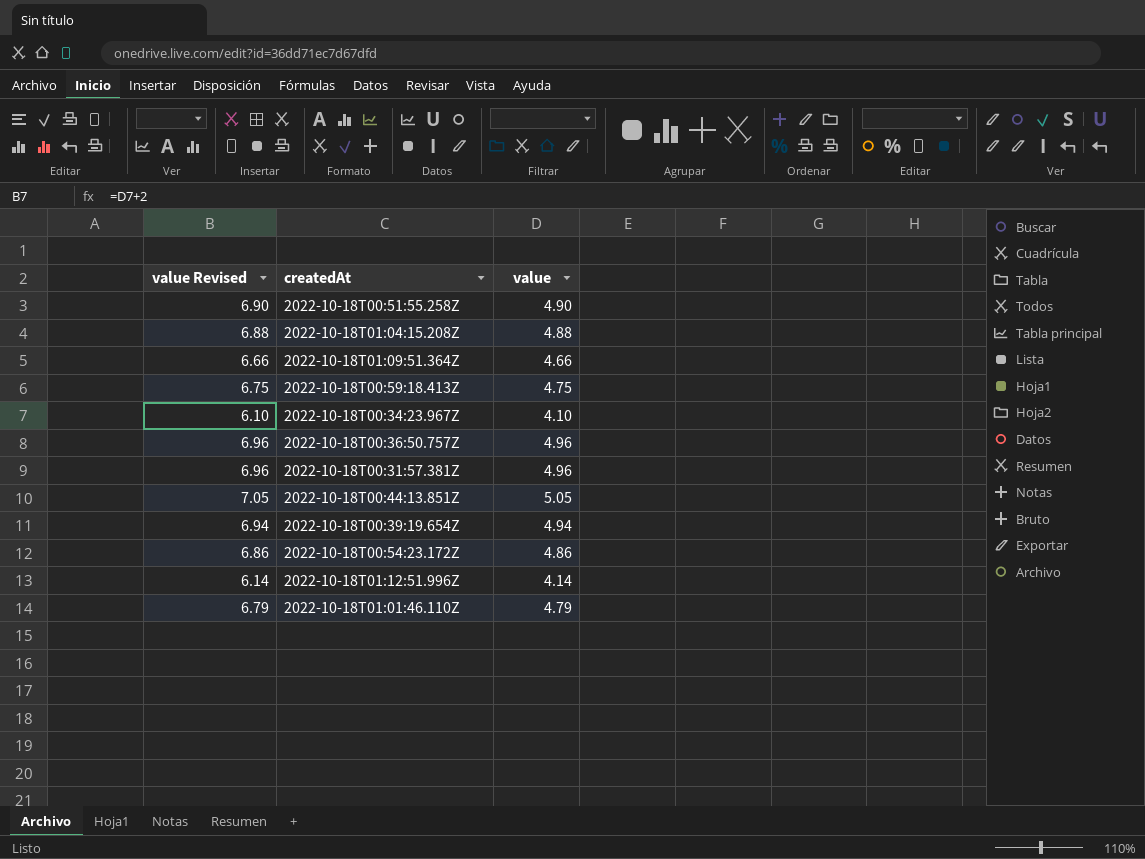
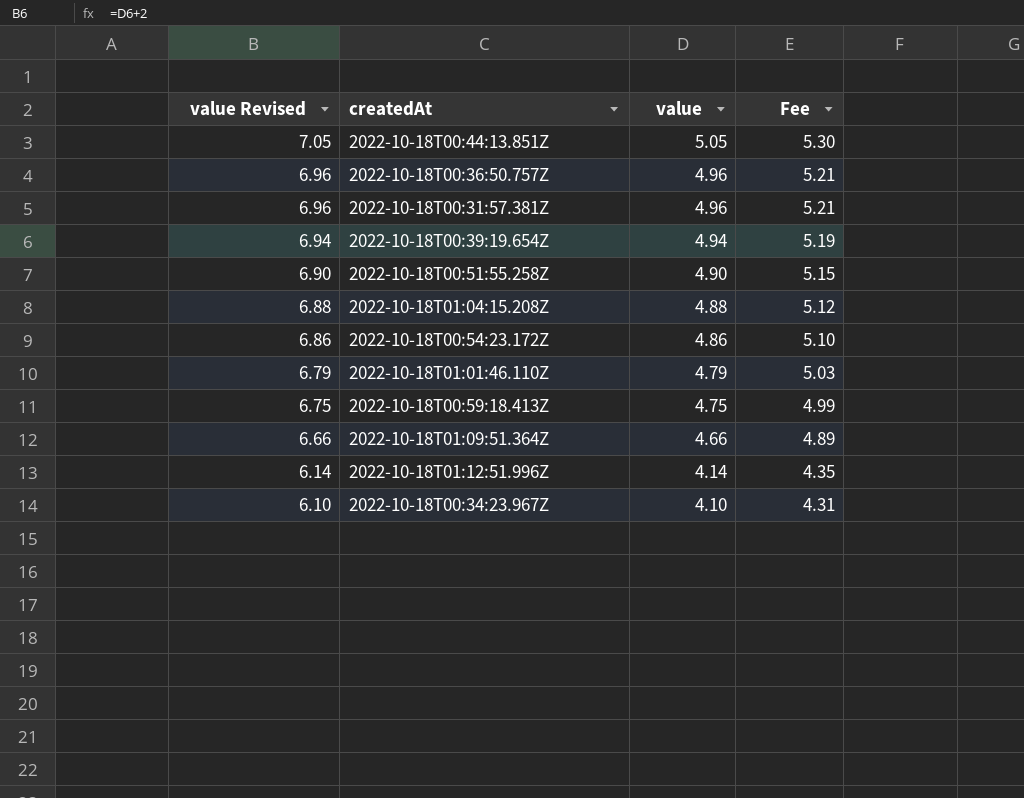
row order: none -> value Revised descending
column Fee | formula: none -> [value] * 1.05

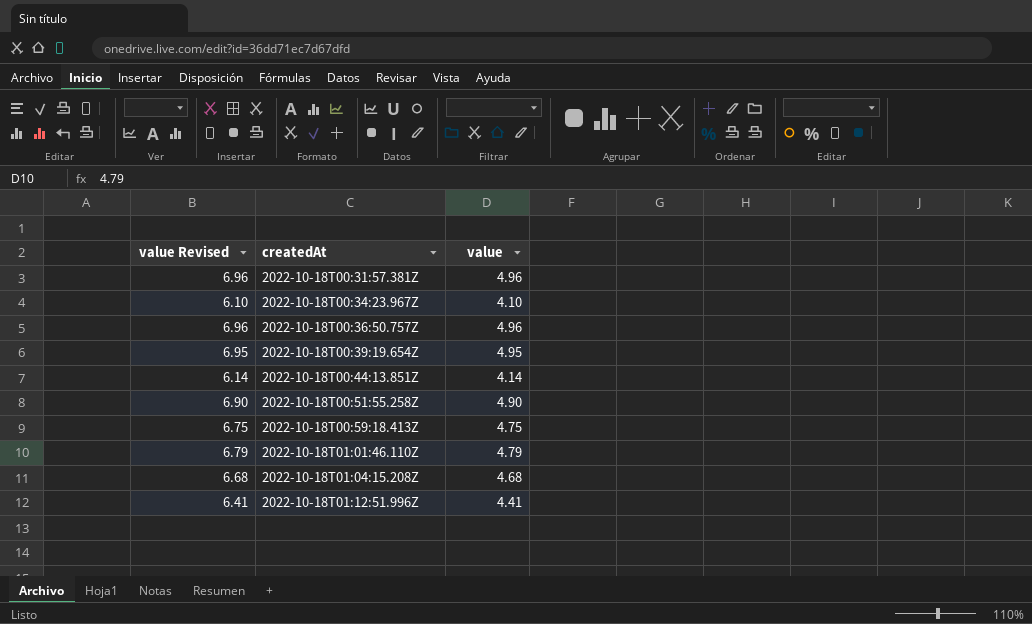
row order: value Revised descending -> createdAt ascending
column Fee | formula: [value] * 1.05 -> none
row 2022-10-18T00:54:23.172Z: 6.86 | 4.86 | 5.10 -> none
row 2022-10-18T01:09:51.364Z: 6.66 | 4.66 | 4.89 -> none
2022-10-18T00:39:19.654Z | value Revised: 6.94 -> 6.95
2022-10-18T00:39:19.654Z | value: 4.94 -> 4.95
2022-10-18T00:44:13.851Z | value Revised: 7.05 -> 6.14
2022-10-18T00:44:13.851Z | value: 5.05 -> 4.14
2022-10-18T01:04:15.208Z | value Revised: 6.88 -> 6.68
2022-10-18T01:04:15.208Z | value: 4.88 -> 4.68
2022-10-18T01:12:51.996Z | value Revised: 6.14 -> 6.41
2022-10-18T01:12:51.996Z | value: 4.14 -> 4.41

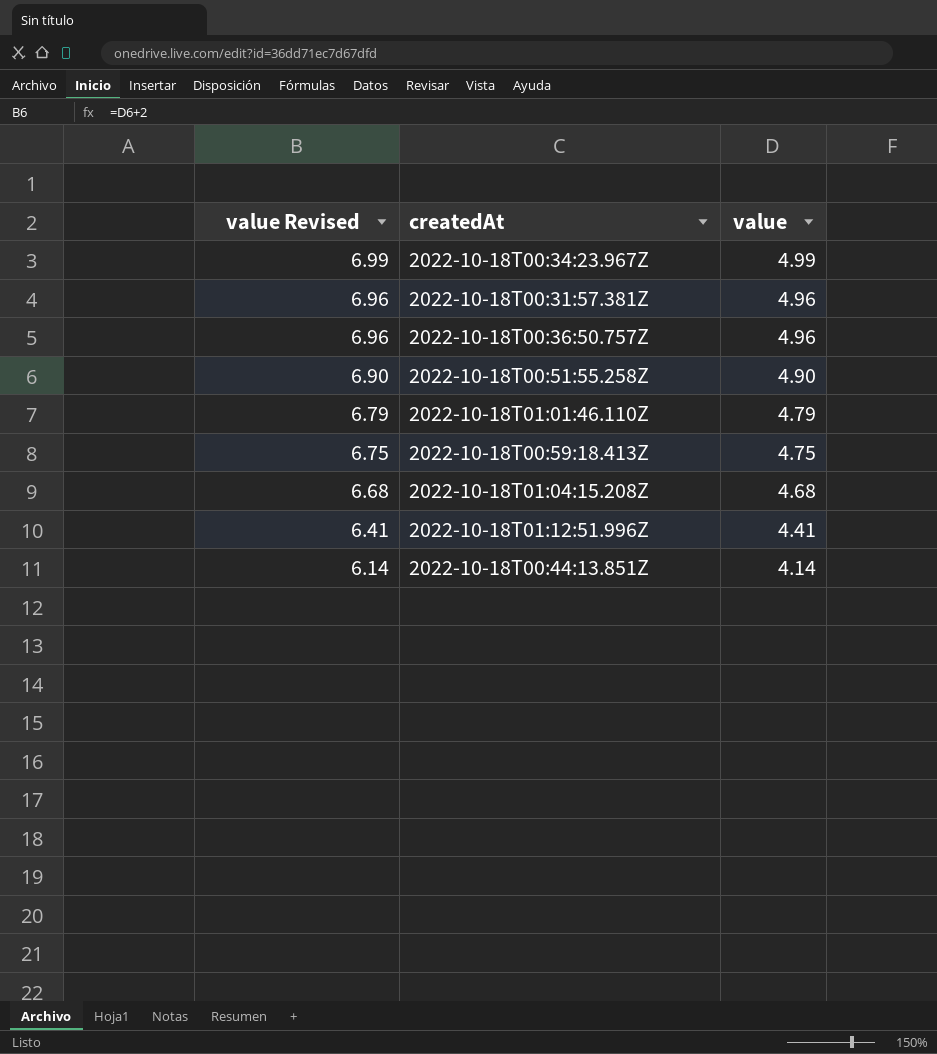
row order: createdAt ascending -> value Revised descending
row 2022-10-18T00:39:19.654Z: 6.95 | 4.95 -> none
2022-10-18T00:34:23.967Z | value Revised: 6.10 -> 6.99
2022-10-18T00:34:23.967Z | value: 4.10 -> 4.99

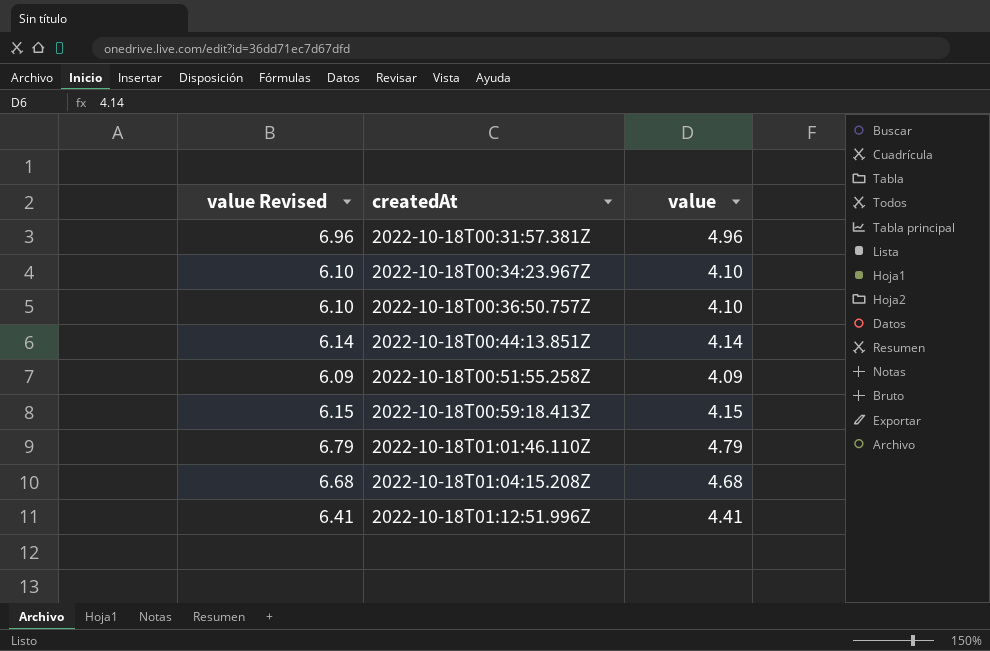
row order: value Revised descending -> createdAt ascending
2022-10-18T00:34:23.967Z | value Revised: 6.99 -> 6.10
2022-10-18T00:34:23.967Z | value: 4.99 -> 4.10
2022-10-18T00:36:50.757Z | value Revised: 6.96 -> 6.10
2022-10-18T00:36:50.757Z | value: 4.96 -> 4.10
2022-10-18T00:51:55.258Z | value Revised: 6.90 -> 6.09
2022-10-18T00:51:55.258Z | value: 4.90 -> 4.09
2022-10-18T00:59:18.413Z | value Revised: 6.75 -> 6.15
2022-10-18T00:59:18.413Z | value: 4.75 -> 4.15

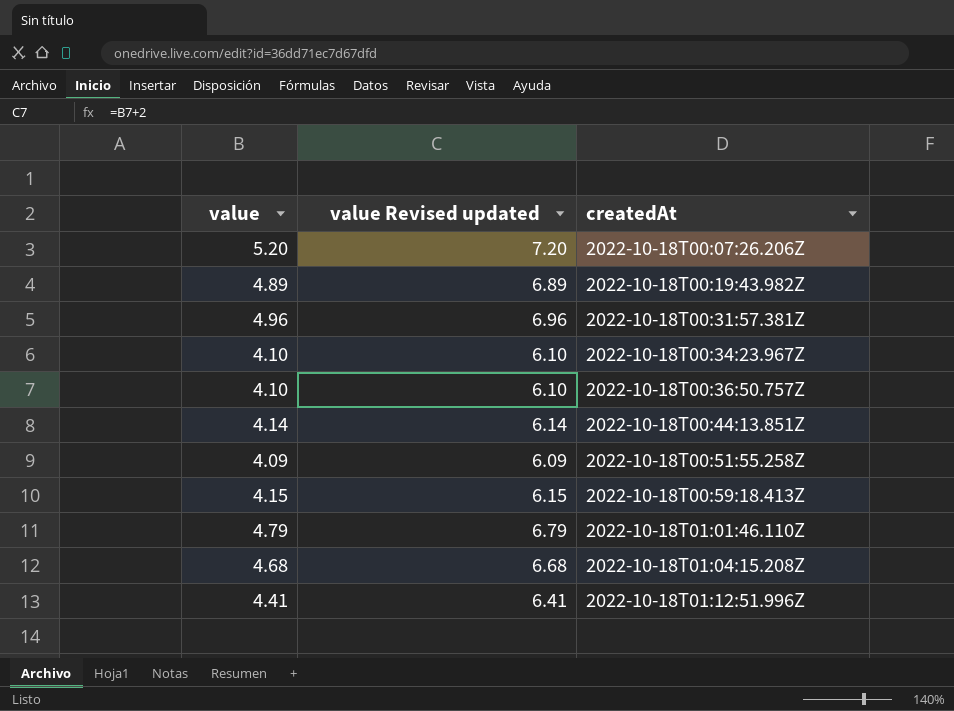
column value | position: 3 -> 1
column name: value Revised -> value Revised updated
row 2022-10-18T00:07:26.206Z: none -> 5.20 | 7.20
row 2022-10-18T00:19:43.982Z: none -> 4.89 | 6.89

